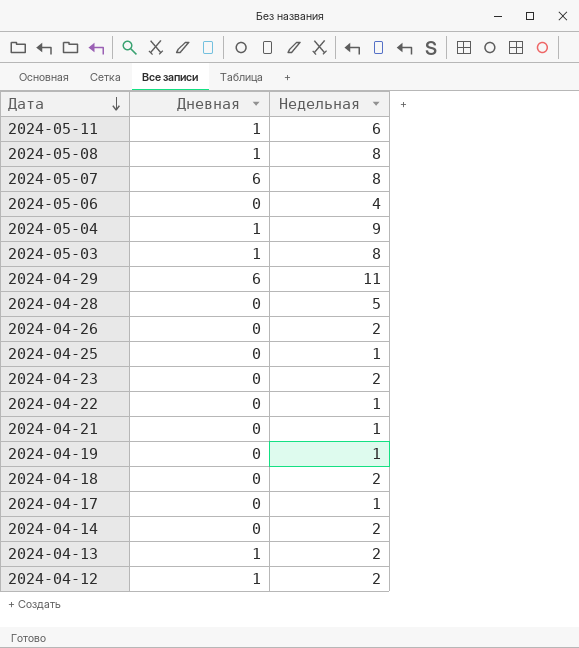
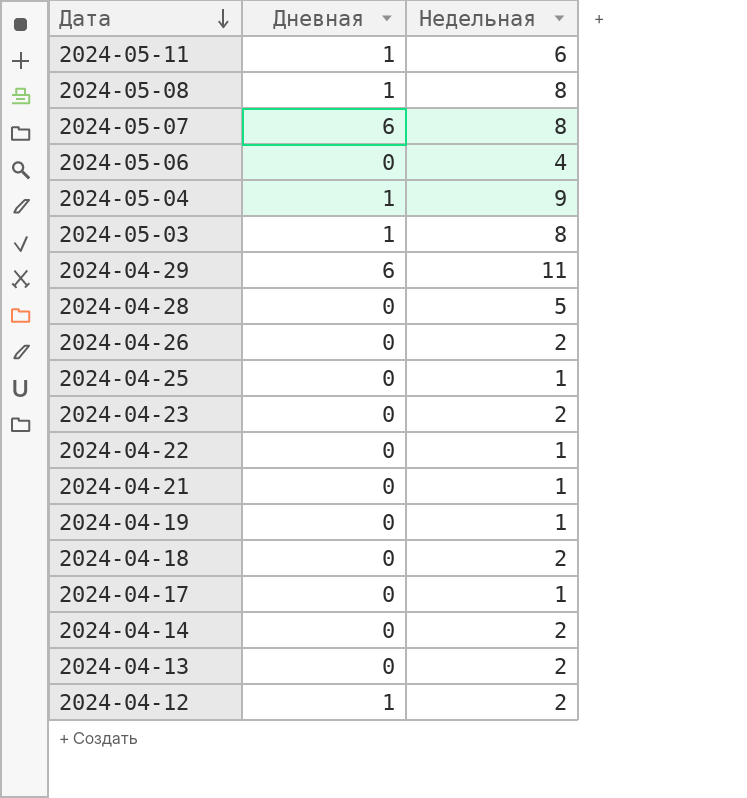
2024-04-13 | Дневная: 1 -> 0

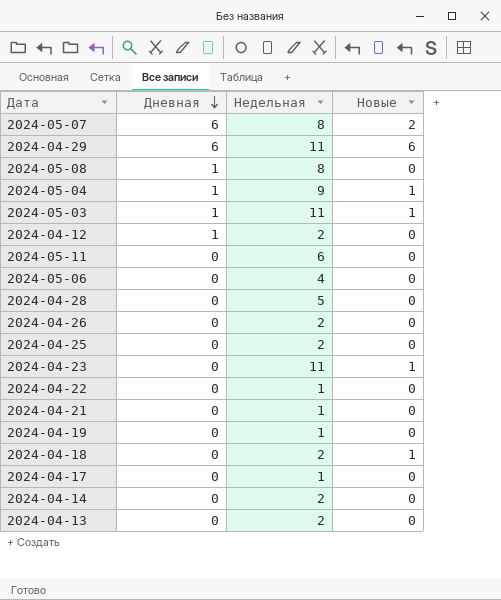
row order: Дата descending -> Дневная descending
column Новые | position: none -> 4
2024-05-03 | Недельная: 8 -> 11
2024-05-11 | Дневная: 1 -> 0
2024-04-25 | Недельная: 1 -> 2
2024-04-23 | Недельная: 2 -> 11

